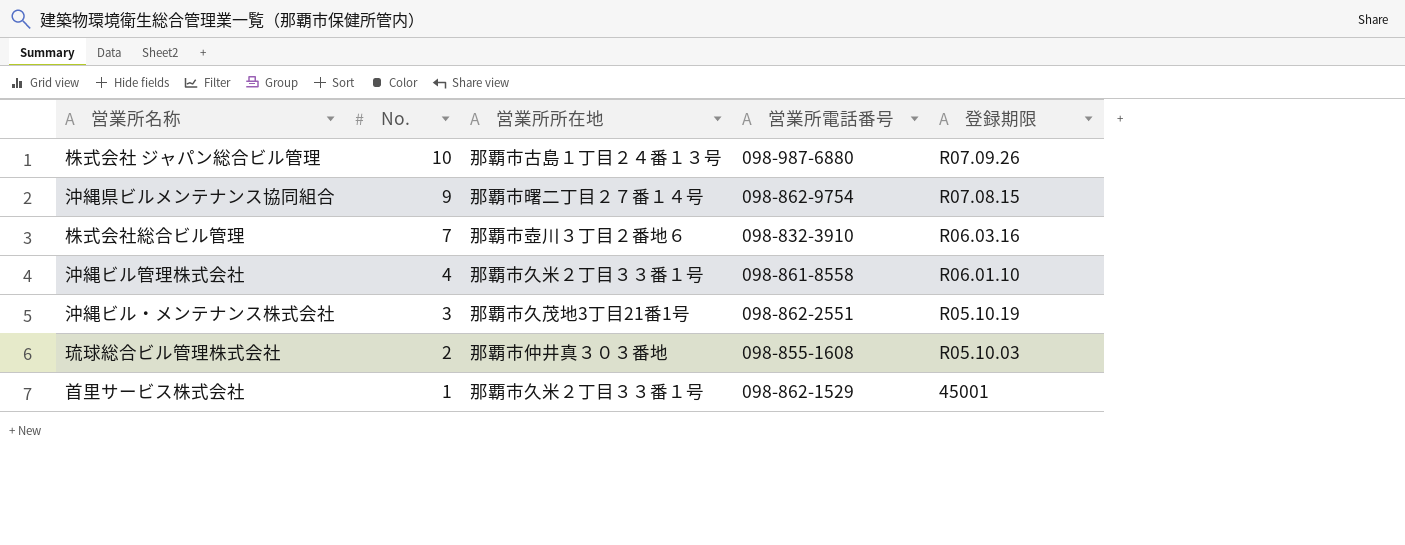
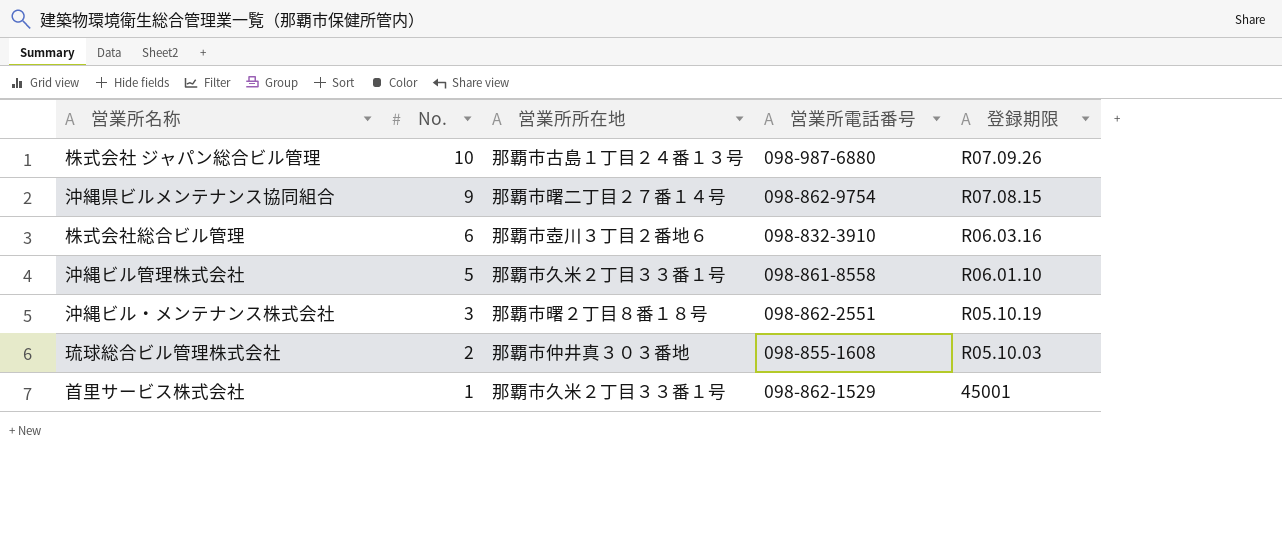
株式会社総合ビル管理 | No.: 7 -> 6
沖縄ビル管理株式会社 | No.: 4 -> 5
沖縄ビル・メンテナンス株式会社 | 営業所所在地: 那覇市久茂地3丁目21番1号 -> 那覇市曙２丁目８番１８号

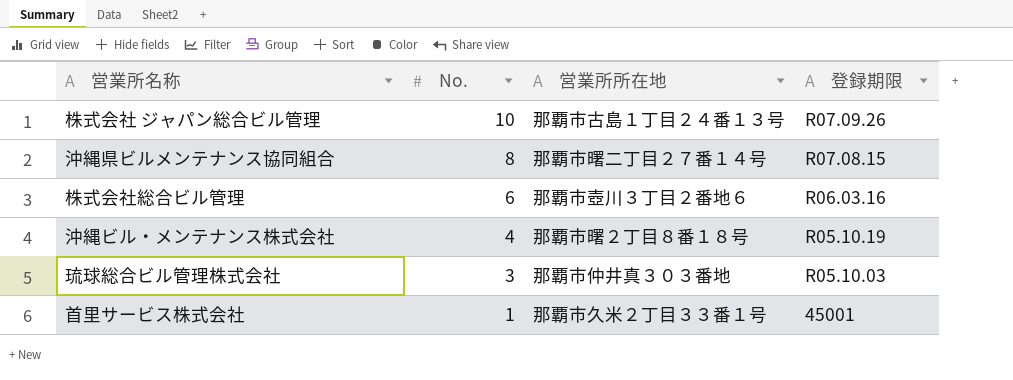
column 営業所電話番号 | position: 4 -> none
row 沖縄ビル管理株式会社: 5 | 那覇市久米２丁目３３番１号 | 098-861-8558 | R06.01.10 -> none
沖縄県ビルメンテナンス協同組合 | No.: 9 -> 8
沖縄ビル・メンテナンス株式会社 | No.: 3 -> 4
琉球総合ビル管理株式会社 | No.: 2 -> 3

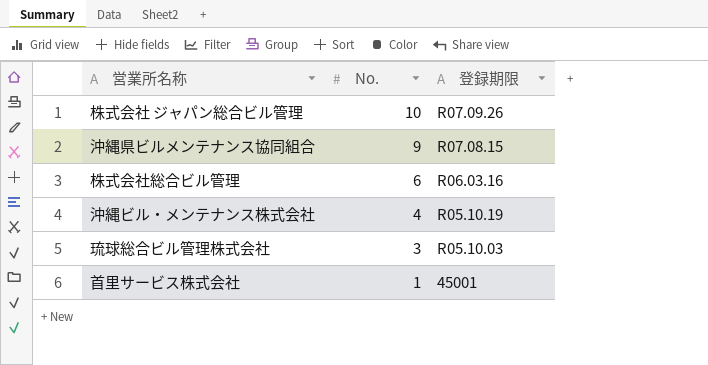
column 営業所所在地 | position: 3 -> none
沖縄県ビルメンテナンス協同組合 | No.: 8 -> 9

